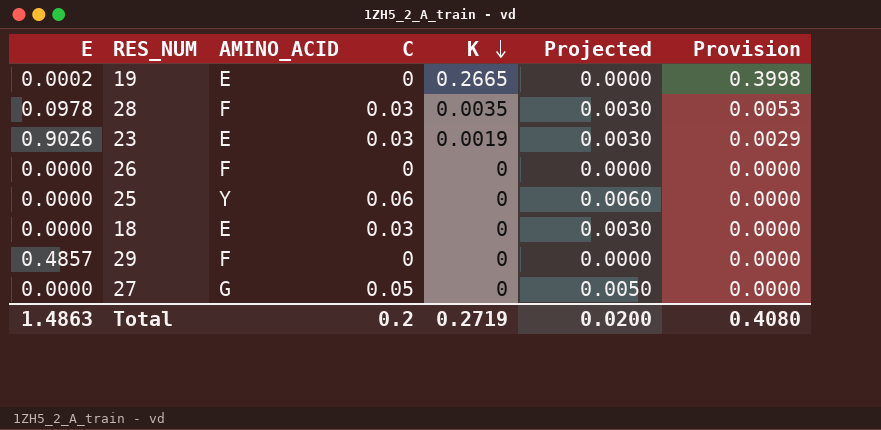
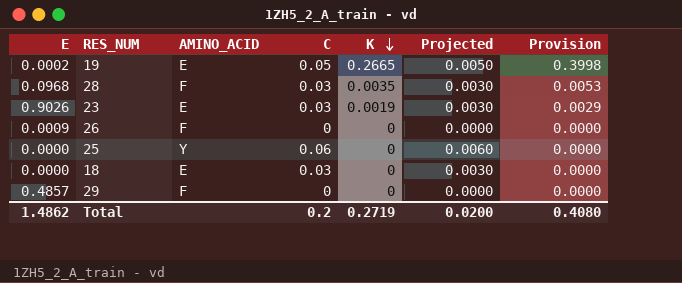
row 27: 0.0000 | G | 0.05 | 0 | 0.0050 | 0.0000 -> none
19 | C: 0 -> 0.05
19 | Projected: 0.0000 -> 0.0050
28 | E: 0.0978 -> 0.0968
26 | E: 0.0000 -> 0.0009
Total | E: 1.4863 -> 1.4862

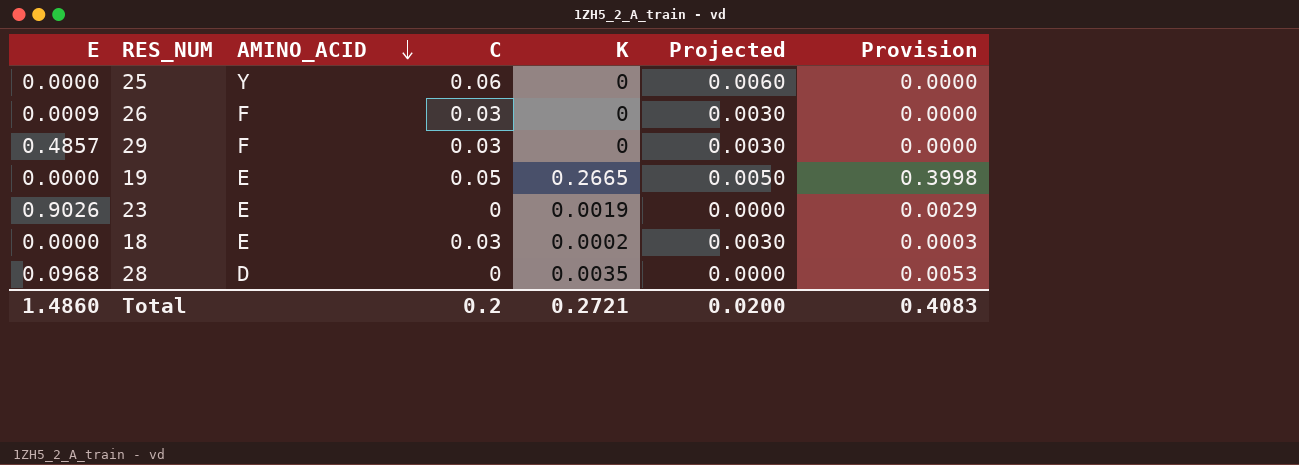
row order: K descending -> AMINO_ACID descending
26 | C: 0 -> 0.03
26 | Projected: 0.0000 -> 0.0030
29 | C: 0 -> 0.03
29 | Projected: 0.0000 -> 0.0030
19 | E: 0.0002 -> 0.0000
23 | C: 0.03 -> 0
23 | Projected: 0.0030 -> 0.0000
18 | K: 0 -> 0.0002
18 | Provision: 0.0000 -> 0.0003
28 | AMINO_ACID: F -> D
28 | C: 0.03 -> 0
28 | Projected: 0.0030 -> 0.0000
Total | E: 1.4862 -> 1.4860
Total | K: 0.2719 -> 0.2721
Total | Provision: 0.4080 -> 0.4083

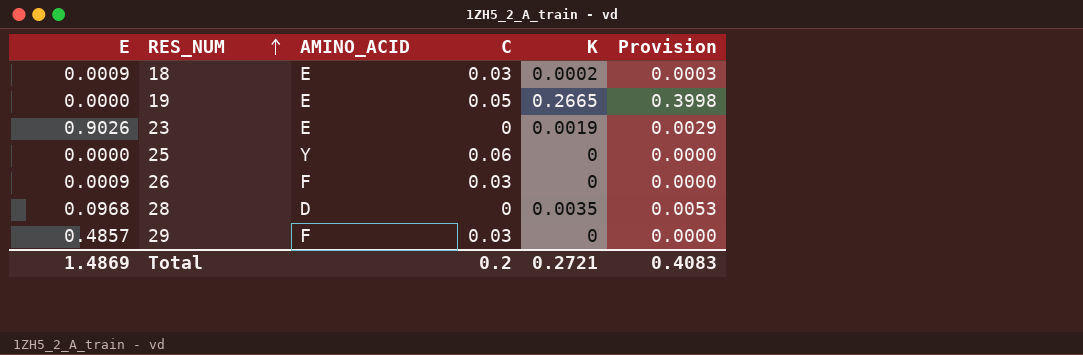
row order: AMINO_ACID descending -> RES_NUM ascending
column Projected | formula: [C] * 0.1 -> none
18 | E: 0.0000 -> 0.0009
Total | E: 1.4860 -> 1.4869

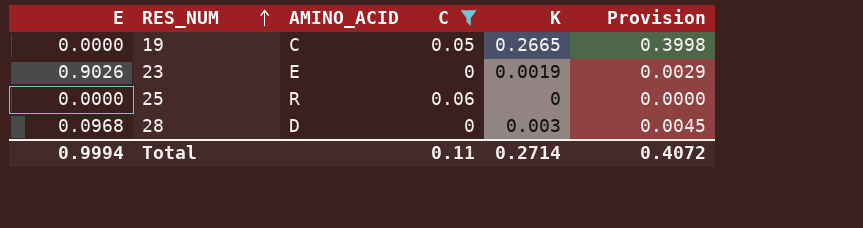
filter: none -> C != 0.03
19 | AMINO_ACID: E -> C
25 | AMINO_ACID: Y -> R
28 | K: 0.0035 -> 0.003
28 | Provision: 0.0053 -> 0.0045
Total | E: 1.4869 -> 0.9994
Total | C: 0.2 -> 0.11
Total | K: 0.2721 -> 0.2714
Total | Provision: 0.4083 -> 0.4072

